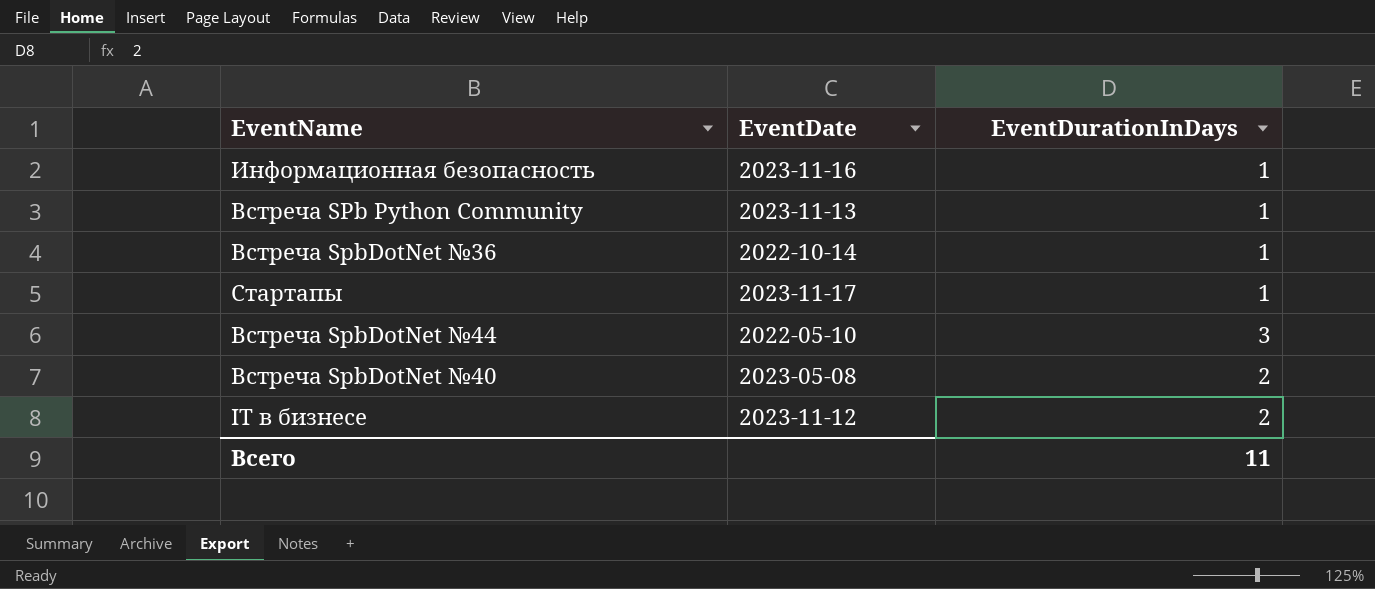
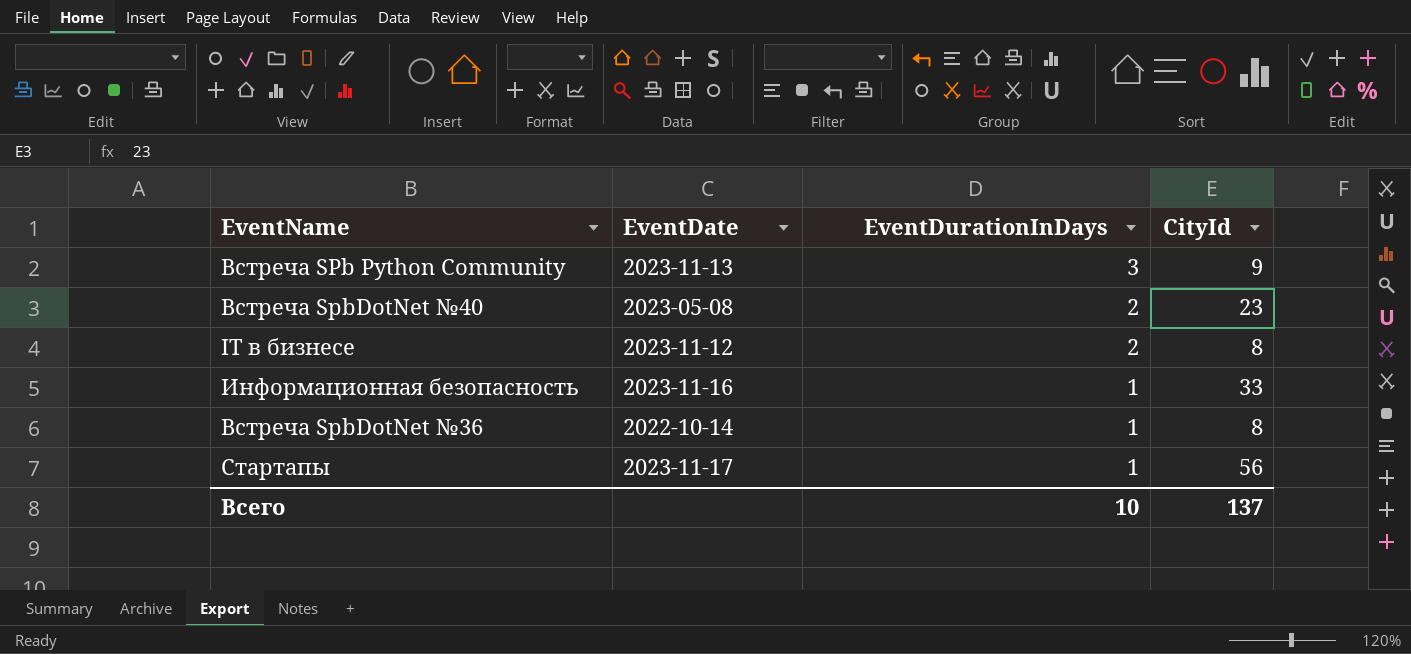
row order: none -> EventDurationInDays descending
column CityId | position: none -> 4
row Встреча SpbDotNet №44: 2022-05-10 | 3 -> none
Встреча SPb Python Community | EventDurationInDays: 1 -> 3
Всего | EventDurationInDays: 11 -> 10

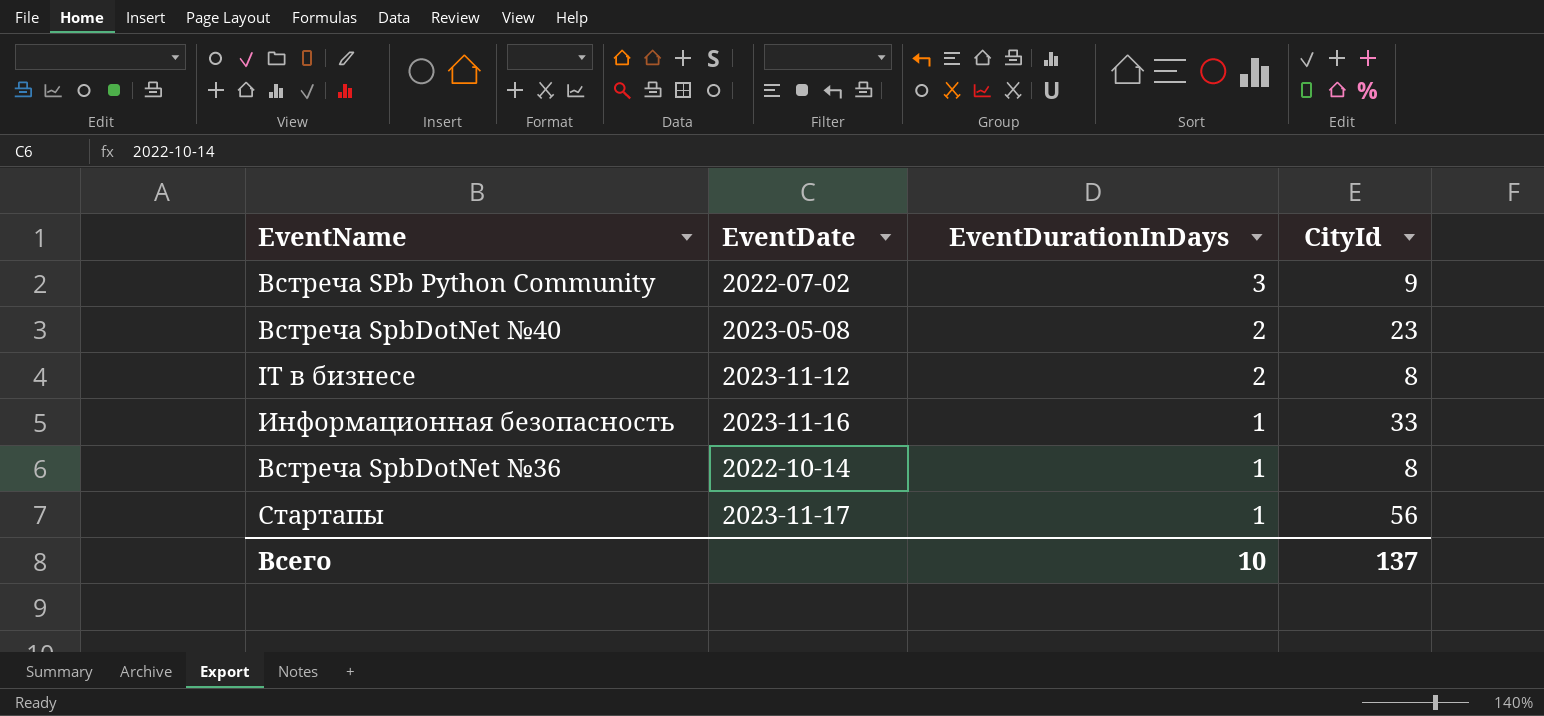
Встреча SPb Python Community | EventDate: 2023-11-13 -> 2022-07-02

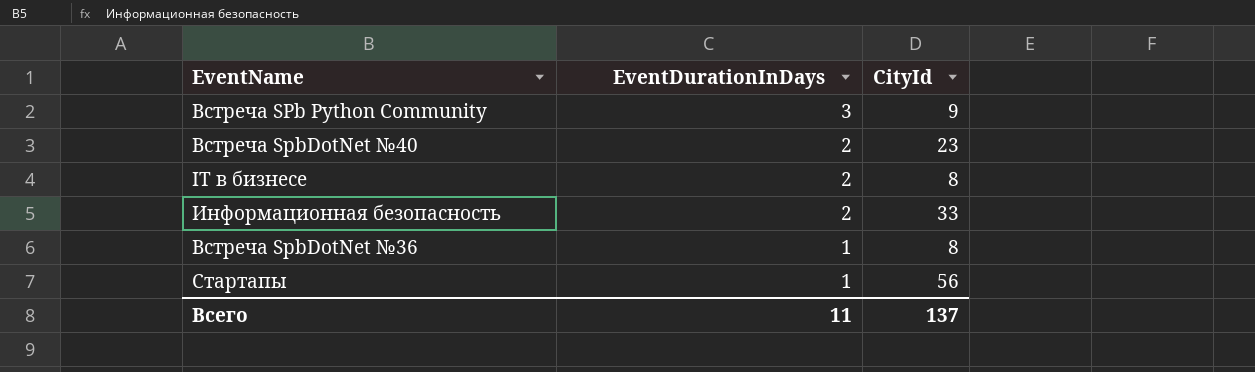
column EventDate | position: 2 -> none
Информационная безопасность | EventDurationInDays: 1 -> 2
Всего | EventDurationInDays: 10 -> 11

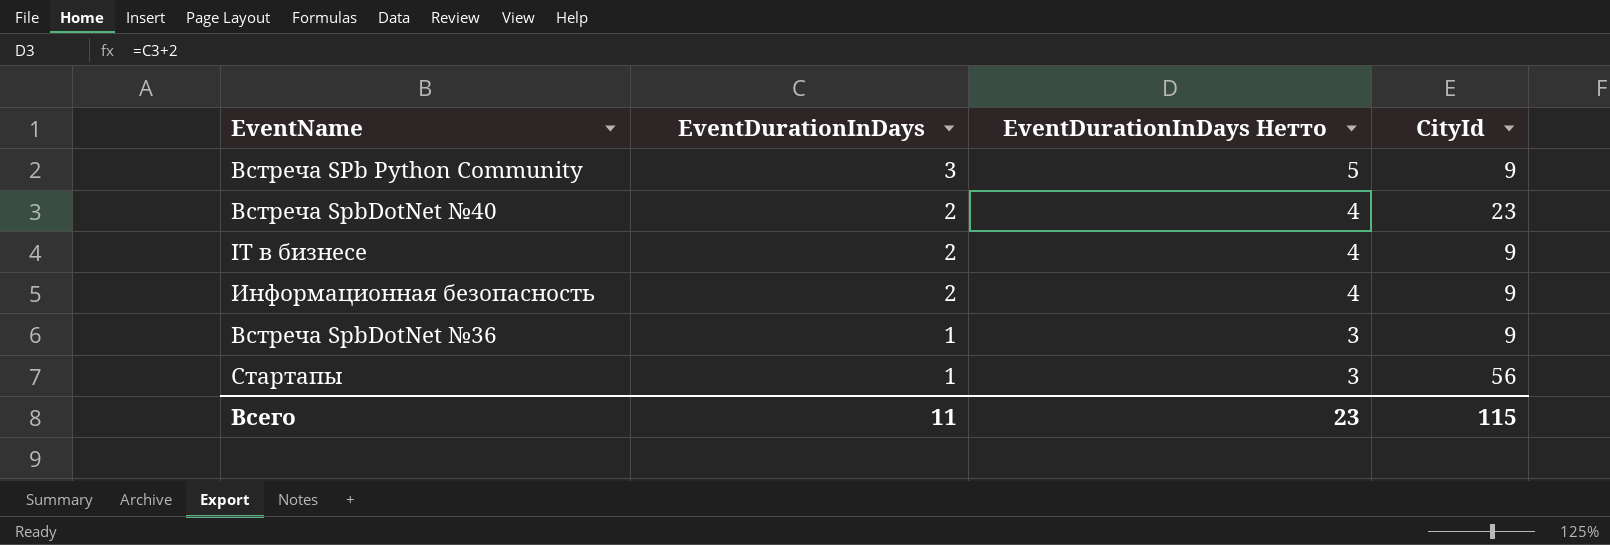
column EventDurationInDays Нетто | formula: none -> [EventDurationInDays] + 2
IT в бизнесе | CityId: 8 -> 9
Информационная безопасность | CityId: 33 -> 9
Встреча SpbDotNet №36 | CityId: 8 -> 9
Всего | CityId: 137 -> 115

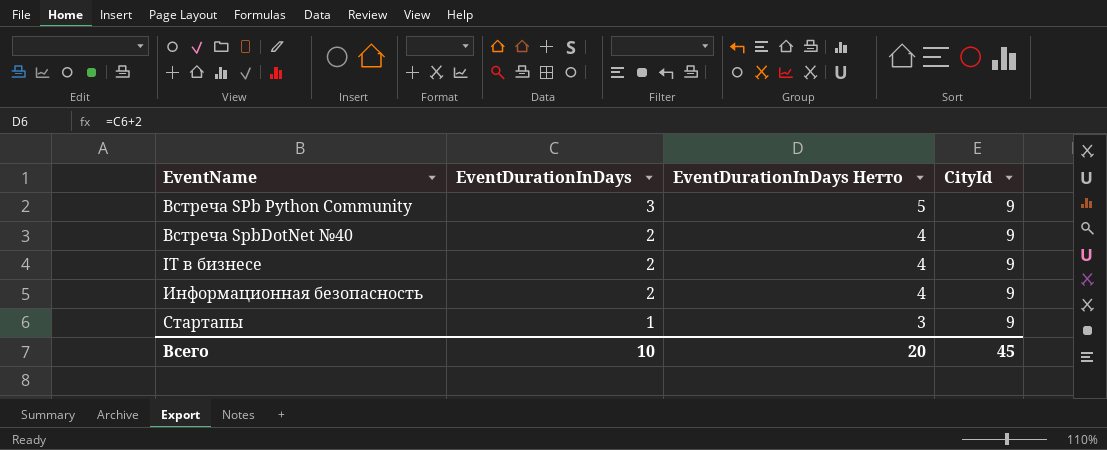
row Встреча SpbDotNet №36: 1 | 3 | 9 -> none
Встреча SpbDotNet №40 | CityId: 23 -> 9
Стартапы | CityId: 56 -> 9
Всего | EventDurationInDays: 11 -> 10
Всего | EventDurationInDays Нетто: 23 -> 20
Всего | CityId: 115 -> 45

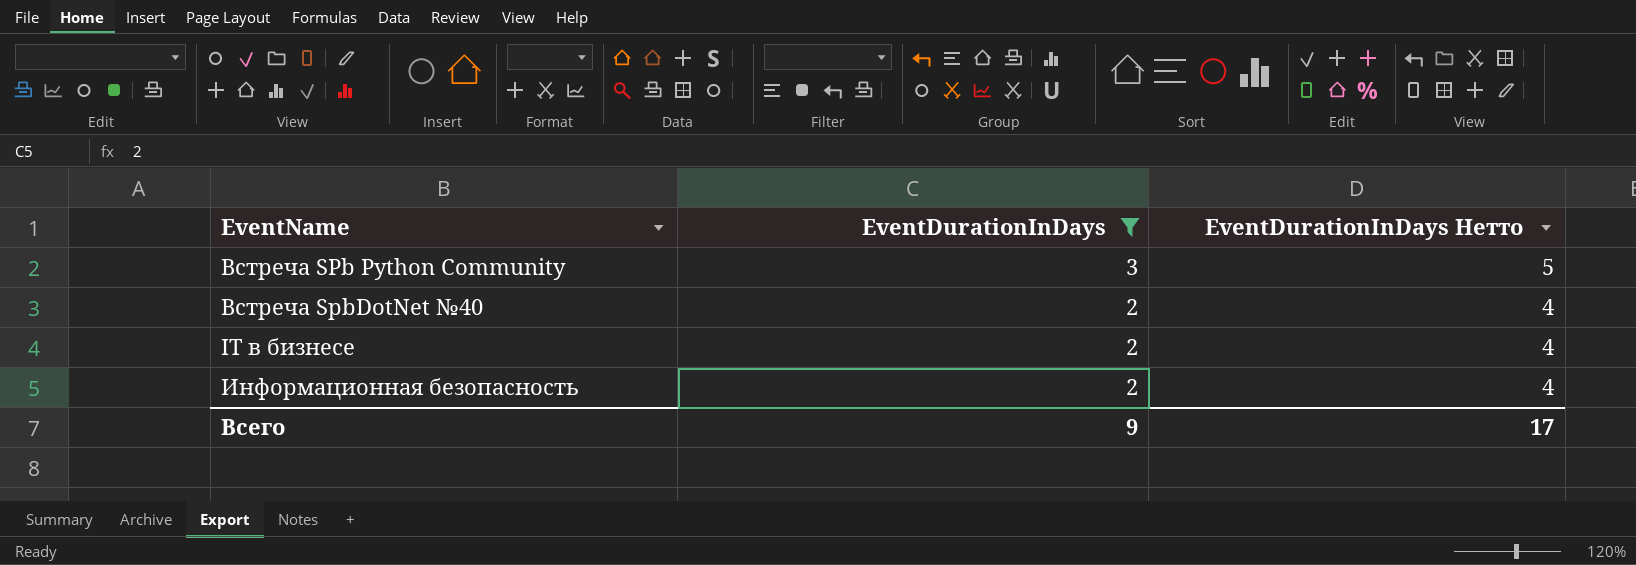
filter: none -> EventDurationInDays != 1
column CityId | position: 4 -> none
Всего | EventDurationInDays: 10 -> 9
Всего | EventDurationInDays Нетто: 20 -> 17

